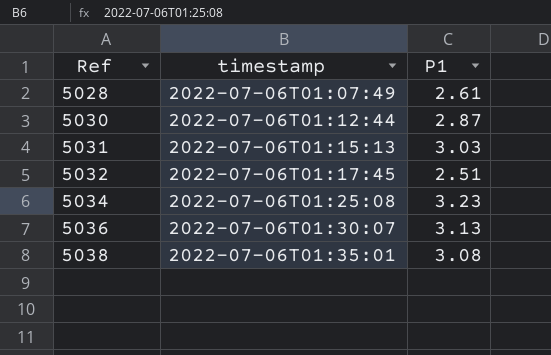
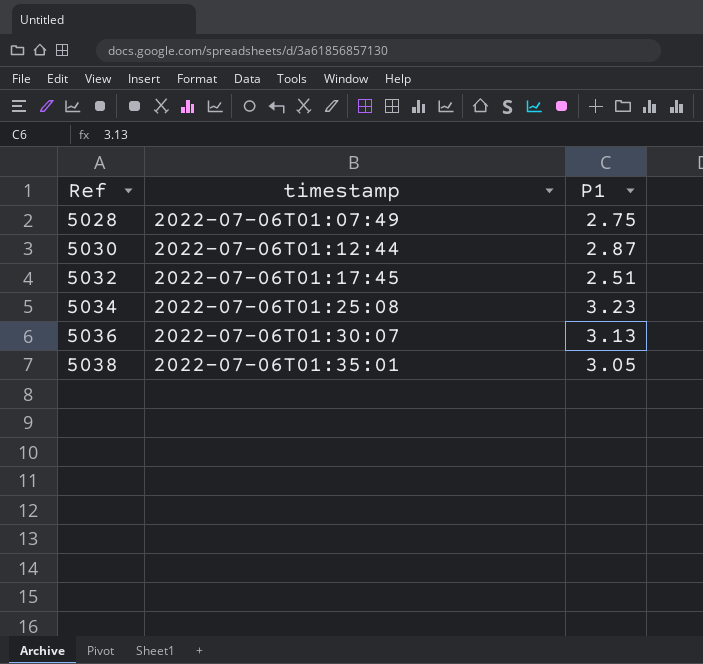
row 5031: 2022-07-06T01:15:13 | 3.03 -> none
5028 | P1: 2.61 -> 2.75
5038 | P1: 3.08 -> 3.05

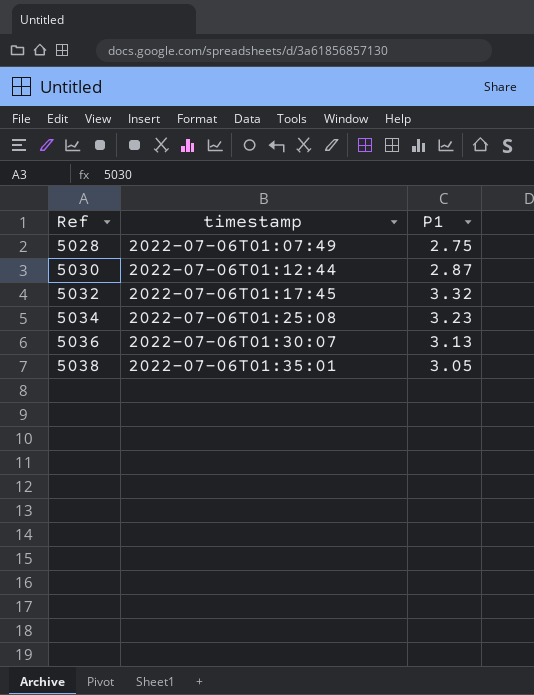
5032 | P1: 2.51 -> 3.32

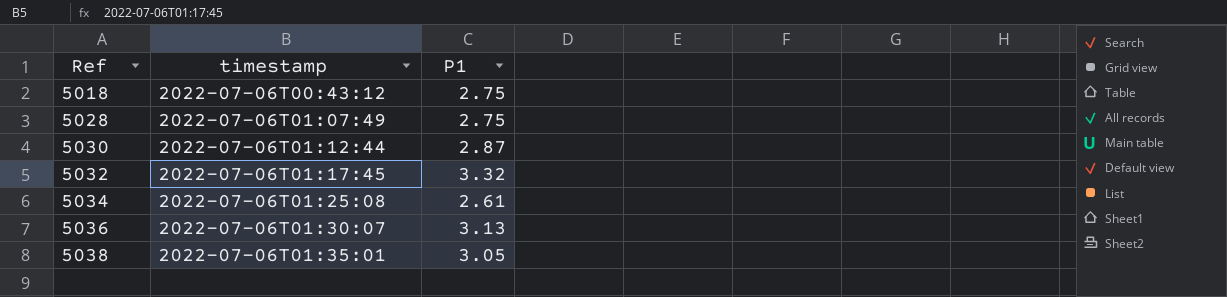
row 5018: none -> 2022-07-06T00:43:12 | 2.75
5034 | P1: 3.23 -> 2.61

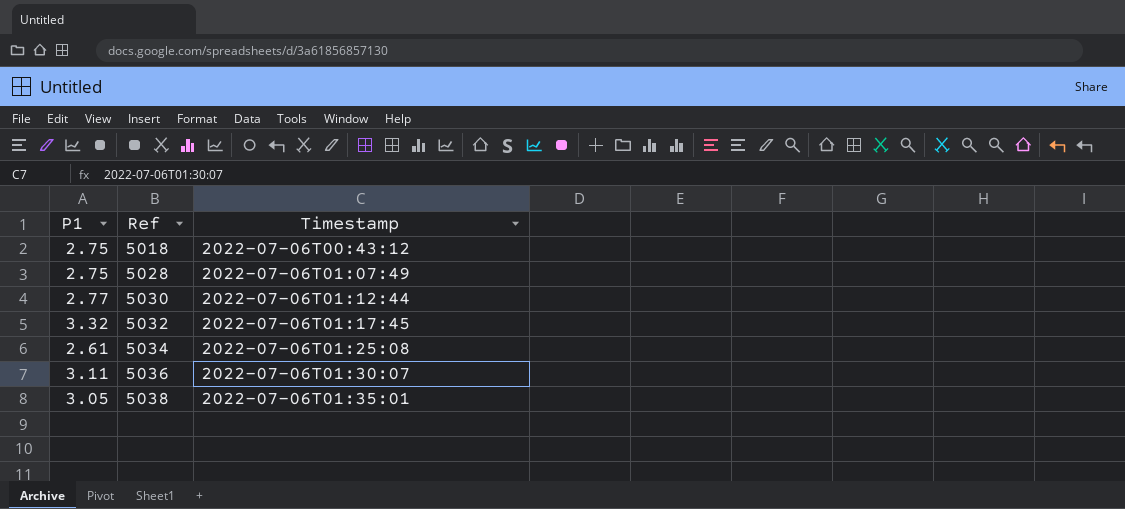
column P1 | position: 3 -> 1
column name: timestamp -> Timestamp
5030 | P1: 2.87 -> 2.77
5036 | P1: 3.13 -> 3.11

